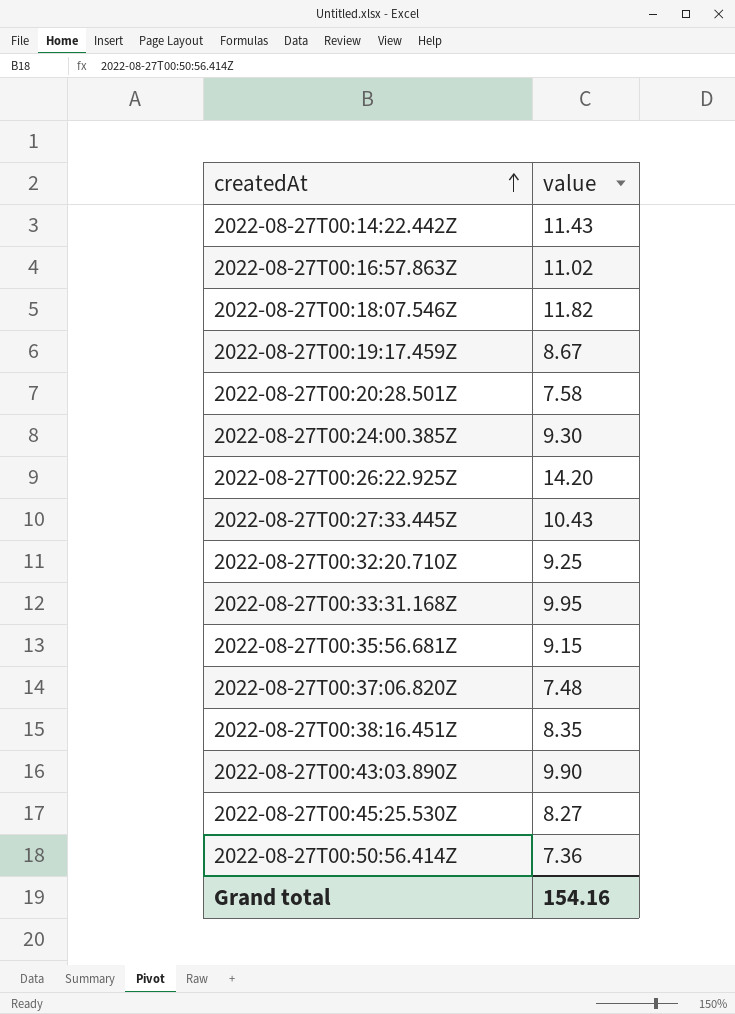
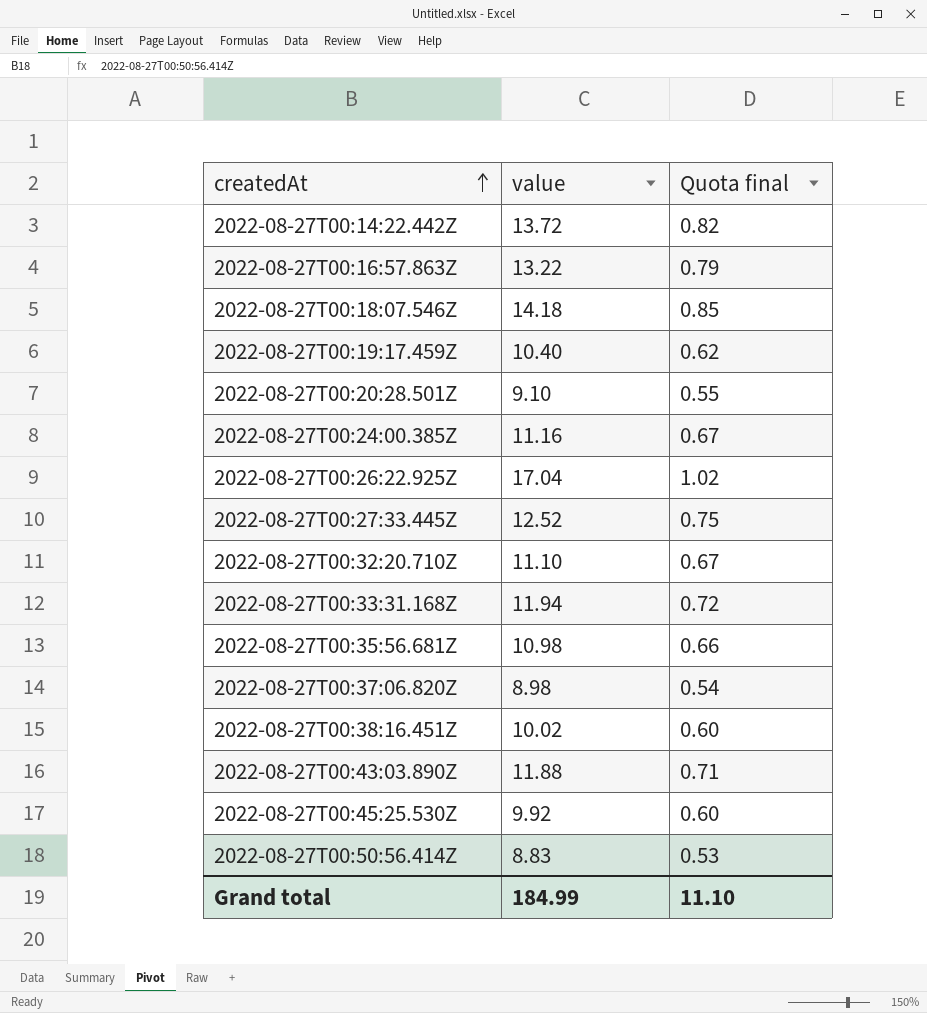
column Quota final | formula: none -> [value] * 0.06
2022-08-27T00:14:22.442Z | value: 11.43 -> 13.72
2022-08-27T00:16:57.863Z | value: 11.02 -> 13.22
2022-08-27T00:18:07.546Z | value: 11.82 -> 14.18
2022-08-27T00:19:17.459Z | value: 8.67 -> 10.40
2022-08-27T00:20:28.501Z | value: 7.58 -> 9.10
2022-08-27T00:24:00.385Z | value: 9.30 -> 11.16
2022-08-27T00:26:22.925Z | value: 14.20 -> 17.04
2022-08-27T00:27:33.445Z | value: 10.43 -> 12.52
2022-08-27T00:32:20.710Z | value: 9.25 -> 11.10
2022-08-27T00:33:31.168Z | value: 9.95 -> 11.94
2022-08-27T00:35:56.681Z | value: 9.15 -> 10.98
2022-08-27T00:37:06.820Z | value: 7.48 -> 8.98
2022-08-27T00:38:16.451Z | value: 8.35 -> 10.02
2022-08-27T00:43:03.890Z | value: 9.90 -> 11.88
2022-08-27T00:45:25.530Z | value: 8.27 -> 9.92
2022-08-27T00:50:56.414Z | value: 7.36 -> 8.83
Grand total | value: 154.16 -> 184.99

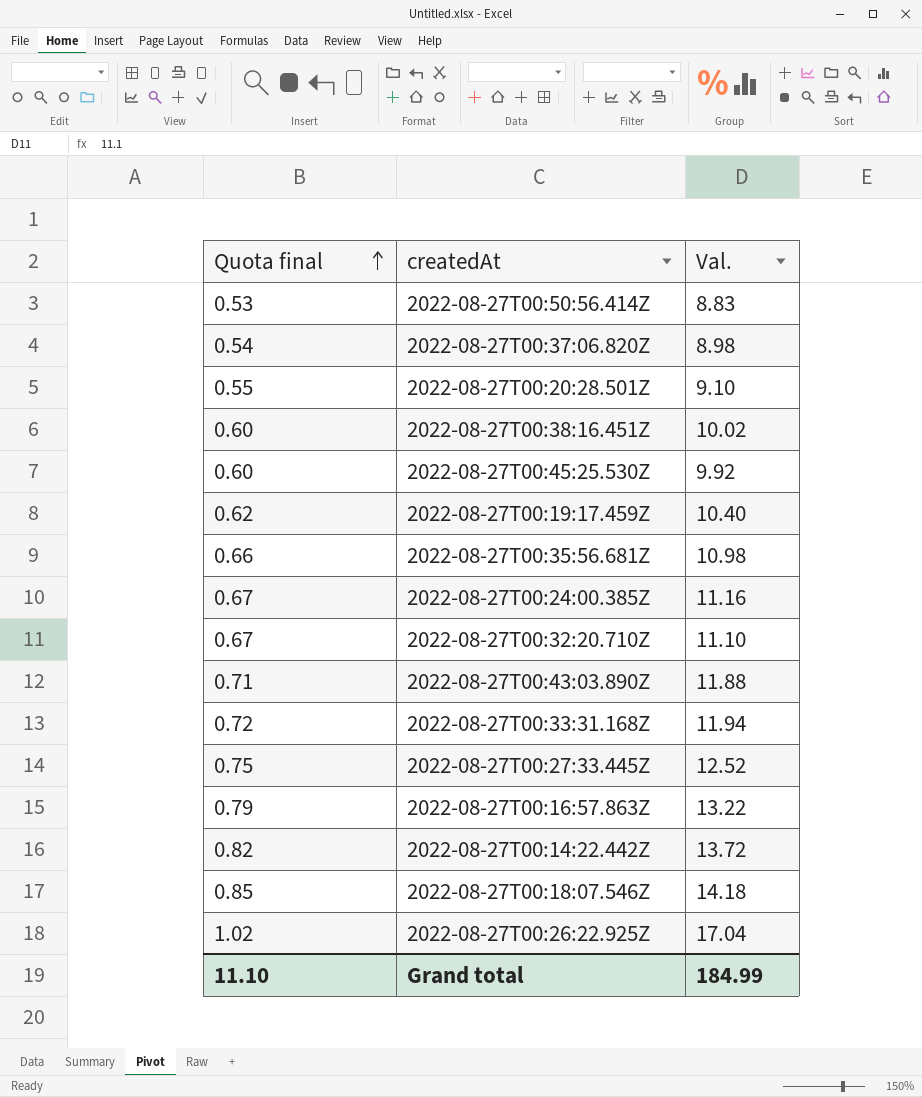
row order: createdAt ascending -> Quota final ascending
column Quota final | position: 3 -> 1
column name: value -> Val.

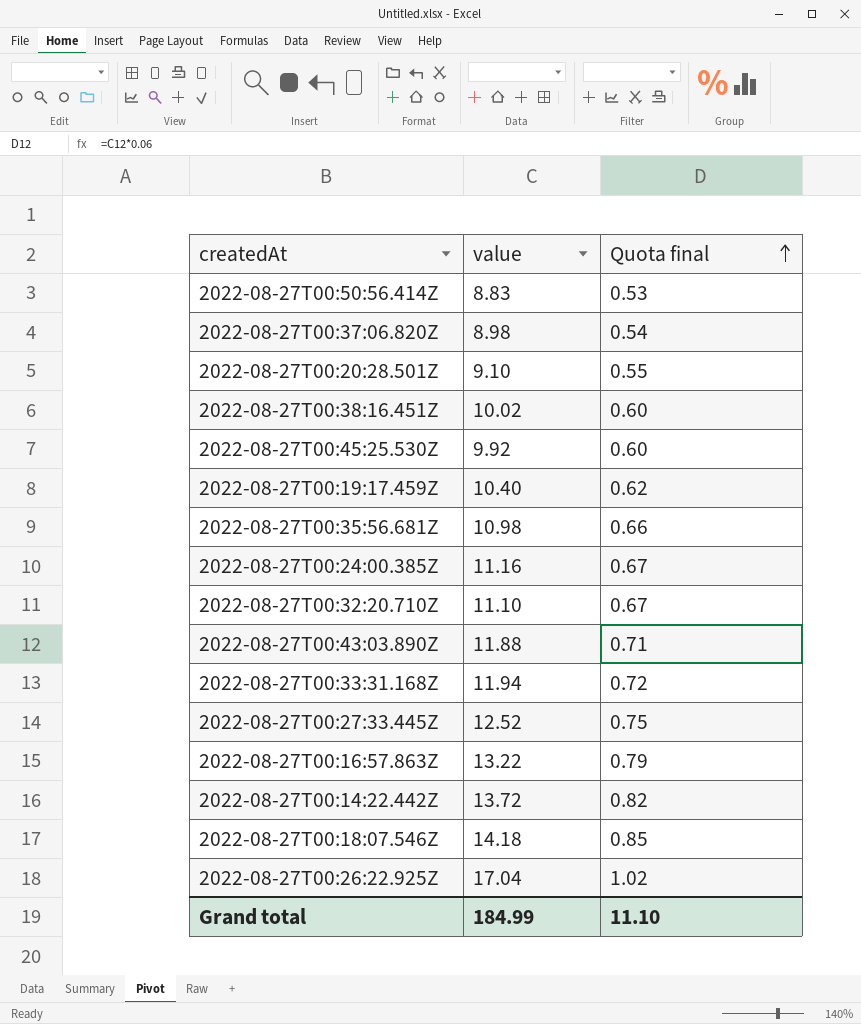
column name: Val. -> value
column Quota final | position: 1 -> 3

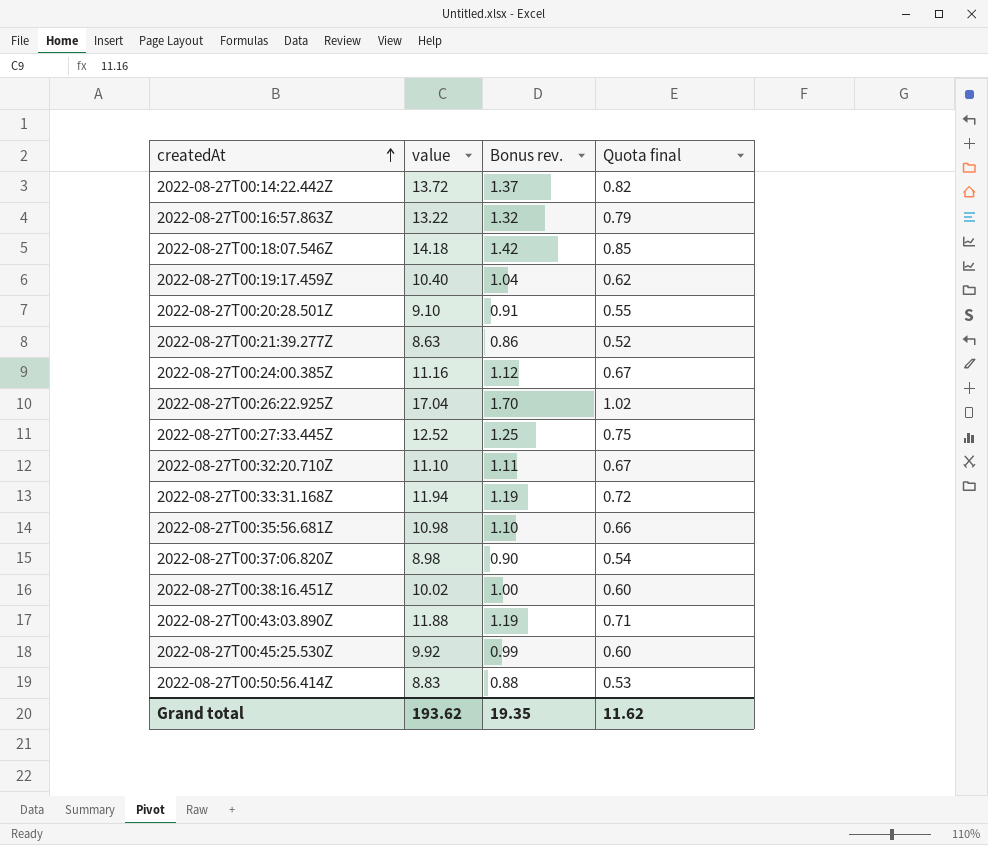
row order: Quota final ascending -> createdAt ascending
column Bonus rev. | formula: none -> [value] * 0.1
row 2022-08-27T00:21:39.277Z: none -> 8.63 | 0.86 | 0.52
Grand total | value: 184.99 -> 193.62
Grand total | Quota final: 11.10 -> 11.62

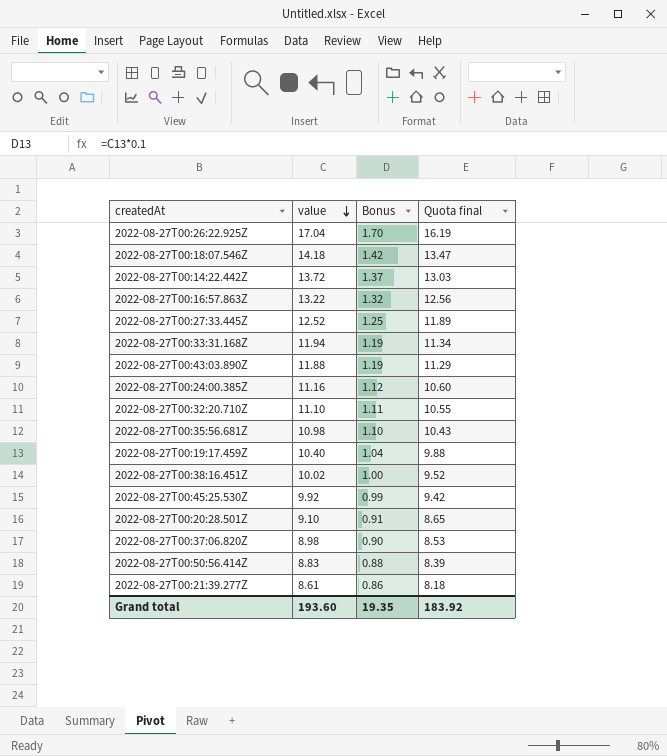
row order: createdAt ascending -> value descending
column name: Bonus rev. -> Bonus
column Quota final | formula: [value] * 0.06 -> [value] * 0.95
2022-08-27T00:21:39.277Z | value: 8.63 -> 8.61
Grand total | value: 193.62 -> 193.60
Grand total | Quota final: 11.62 -> 183.92

